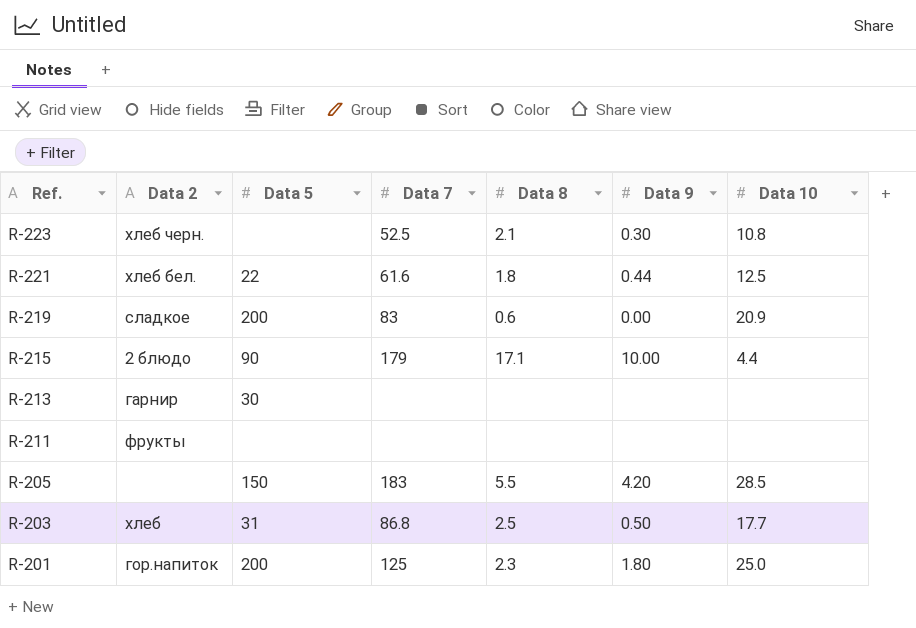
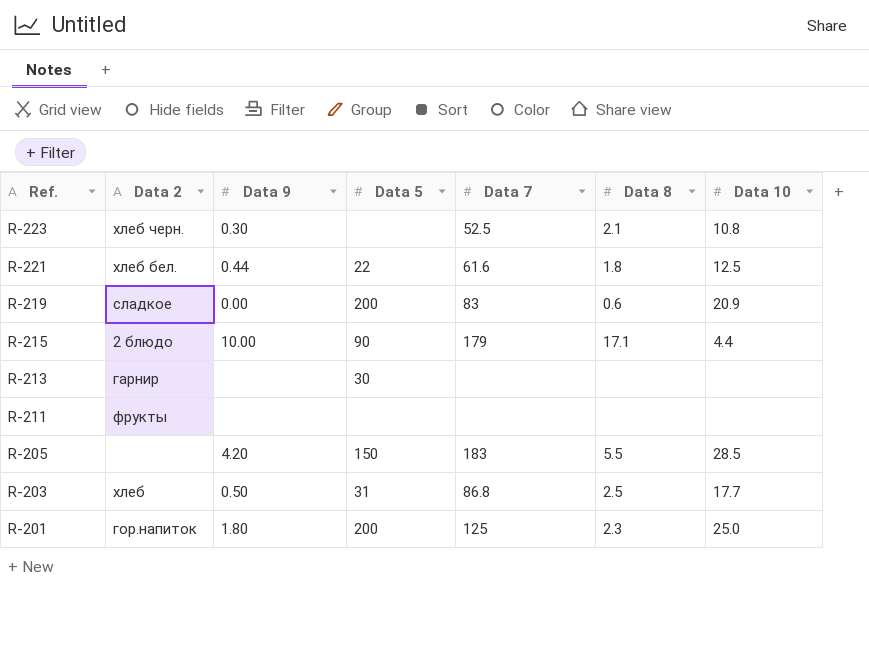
column Data 9 | position: 6 -> 3

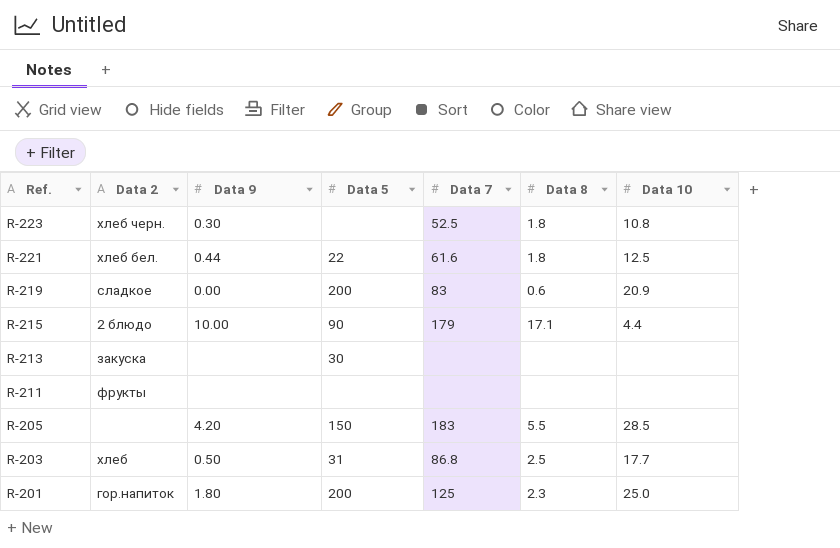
R-223 | Data 8: 2.1 -> 1.8
R-213 | Data 2: гарнир -> закуска

